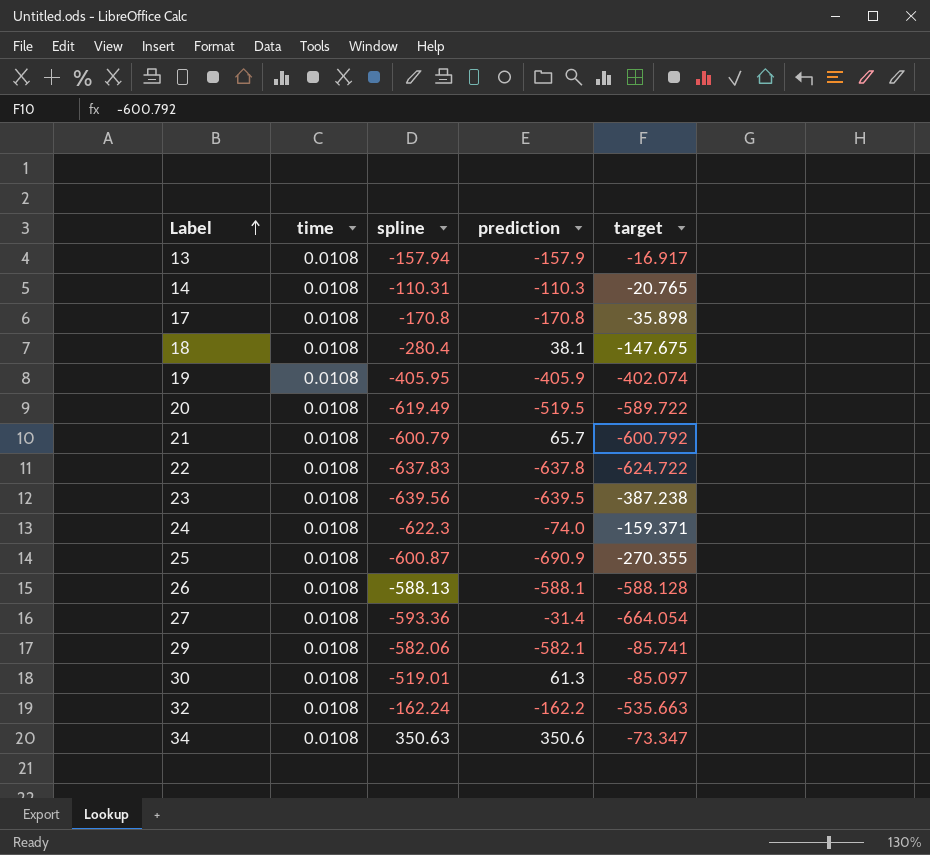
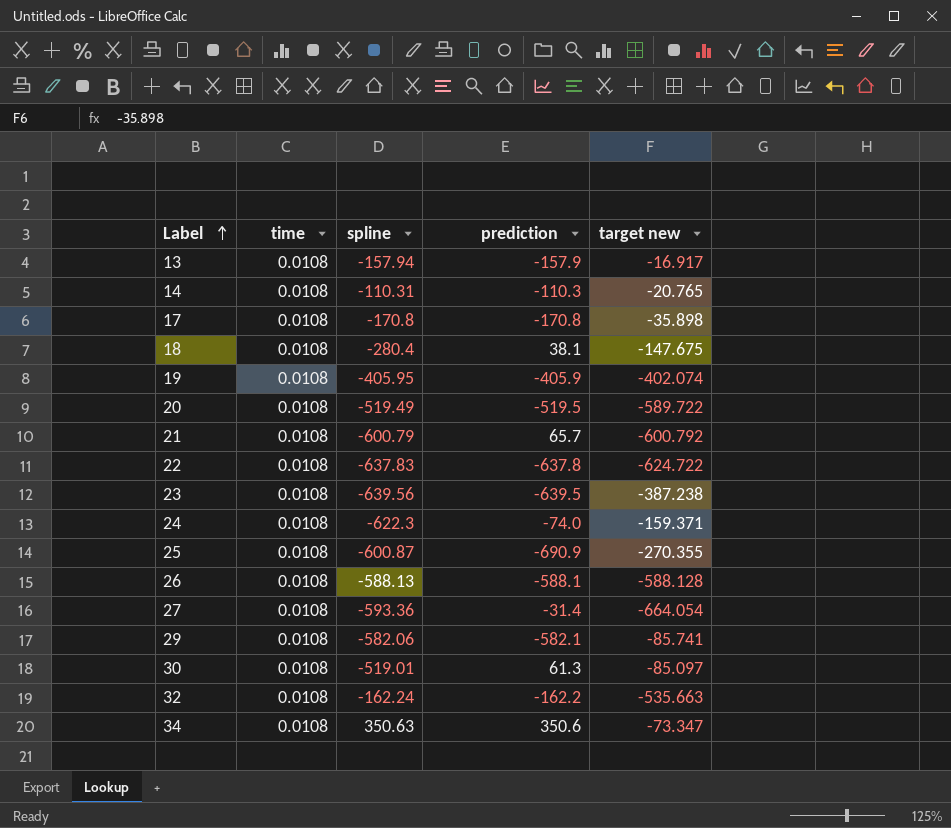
column name: target -> target new
20 | spline: -619.49 -> -519.49

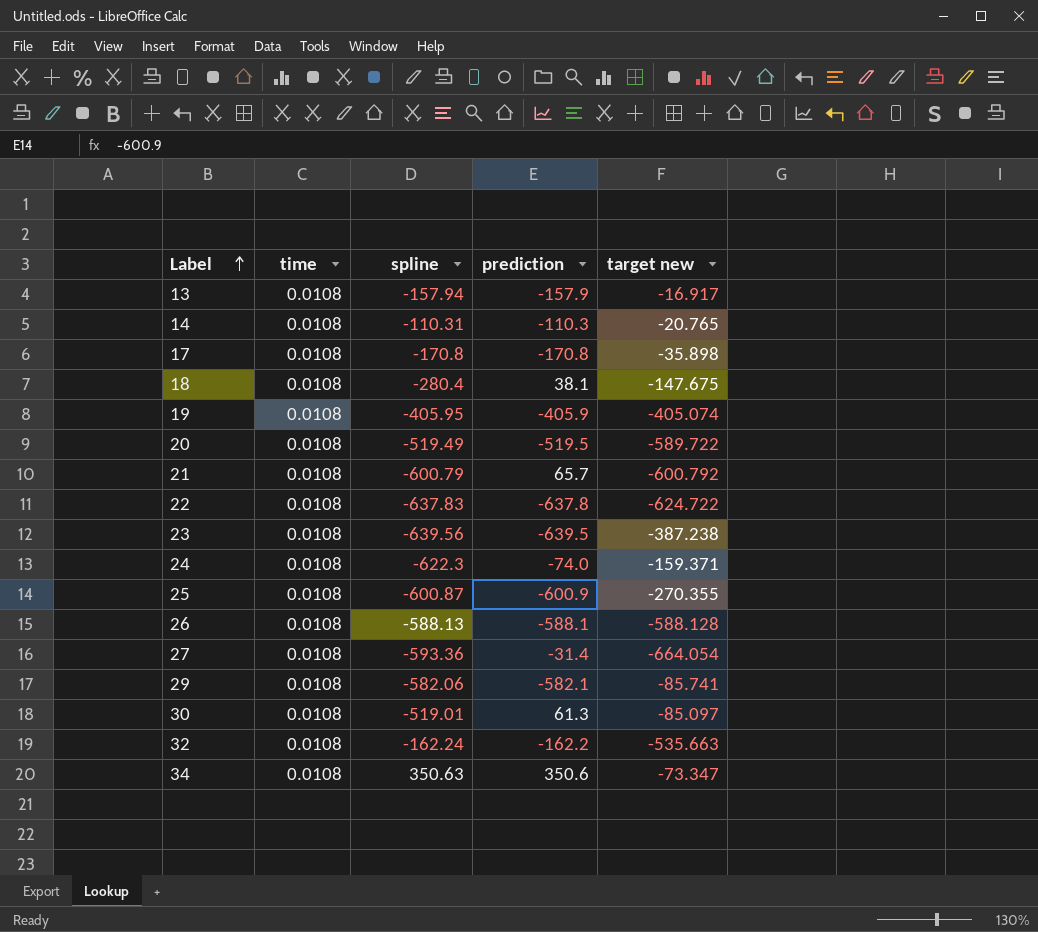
19 | target new: -402.074 -> -405.074
25 | prediction: -690.9 -> -600.9

